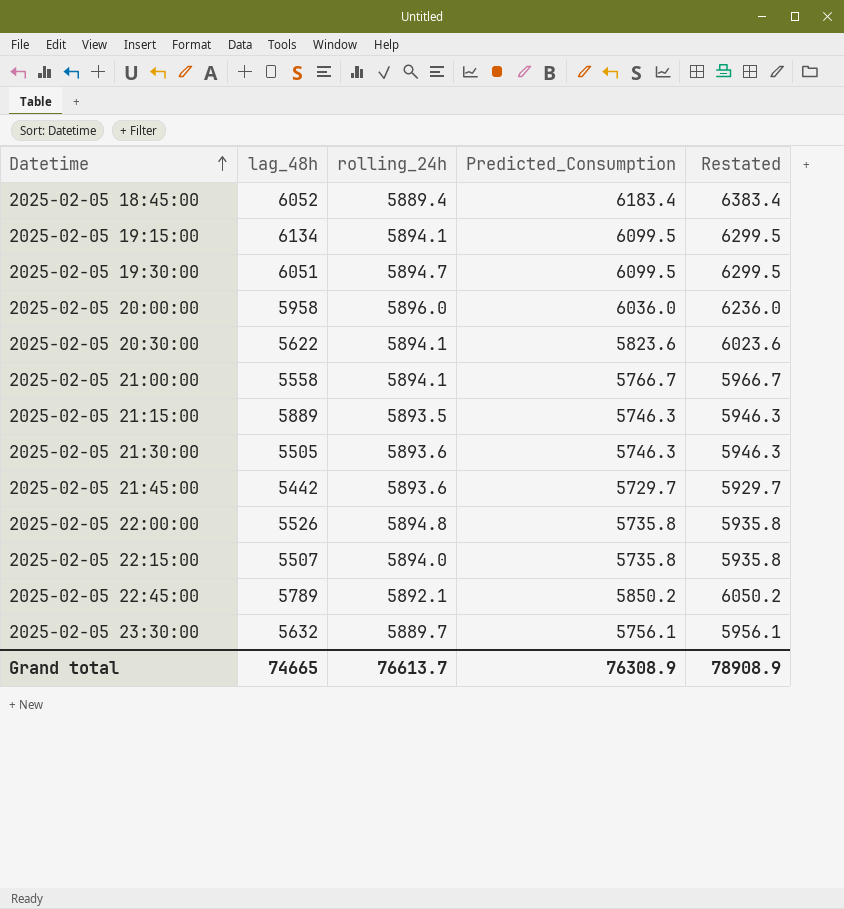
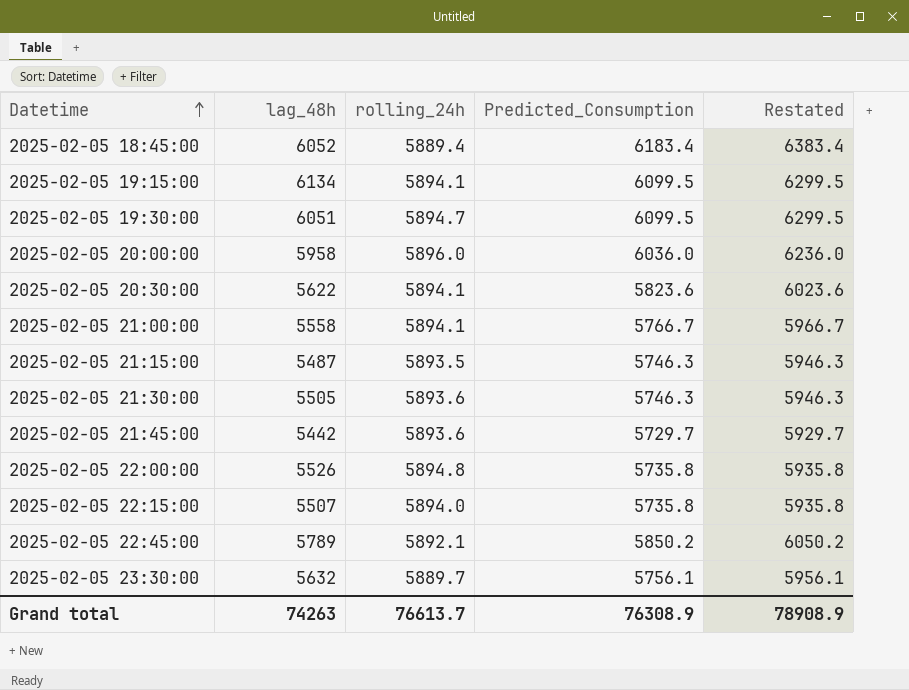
2025-02-05 21:15:00 | lag_48h: 5889 -> 5487
Grand total | lag_48h: 74665 -> 74263

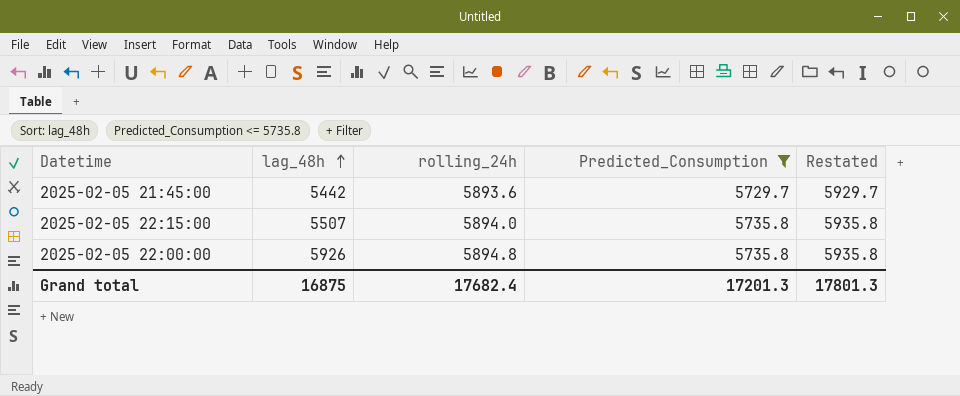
filter: none -> Predicted_Consumption <= 5735.8
row order: Datetime ascending -> lag_48h ascending
2025-02-05 22:00:00 | lag_48h: 5526 -> 5926
Grand total | lag_48h: 74263 -> 16875
Grand total | rolling_24h: 76613.7 -> 17682.4
Grand total | Predicted_Consumption: 76308.9 -> 17201.3
Grand total | Restated: 78908.9 -> 17801.3

